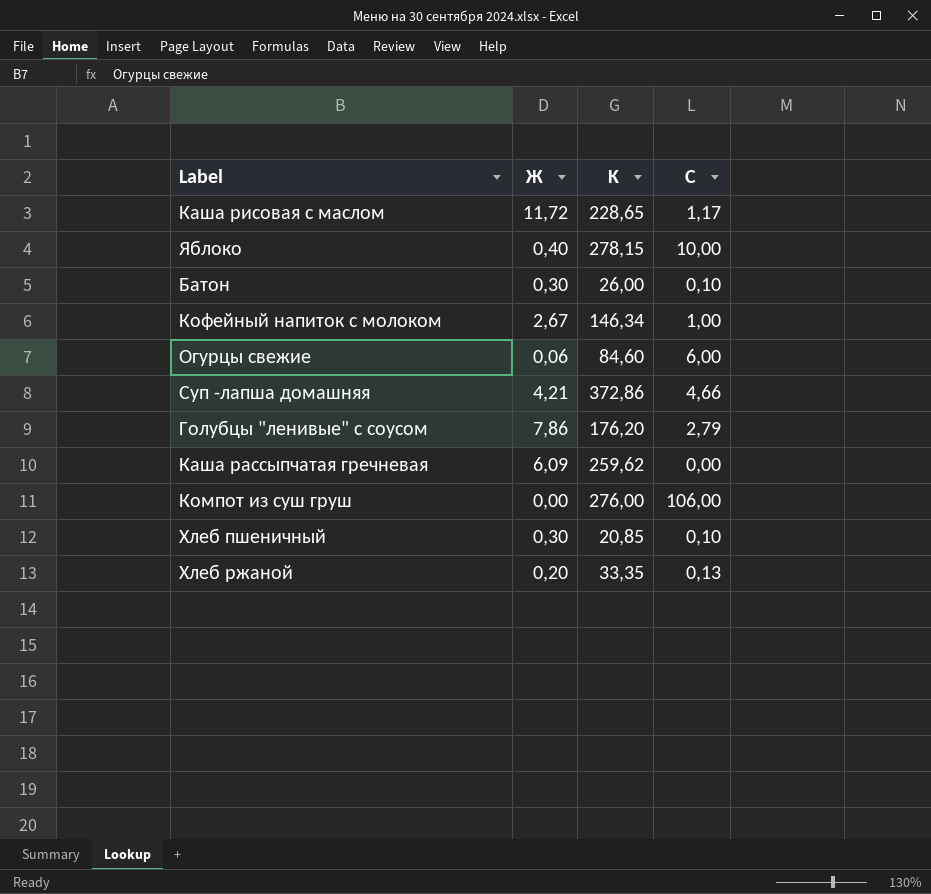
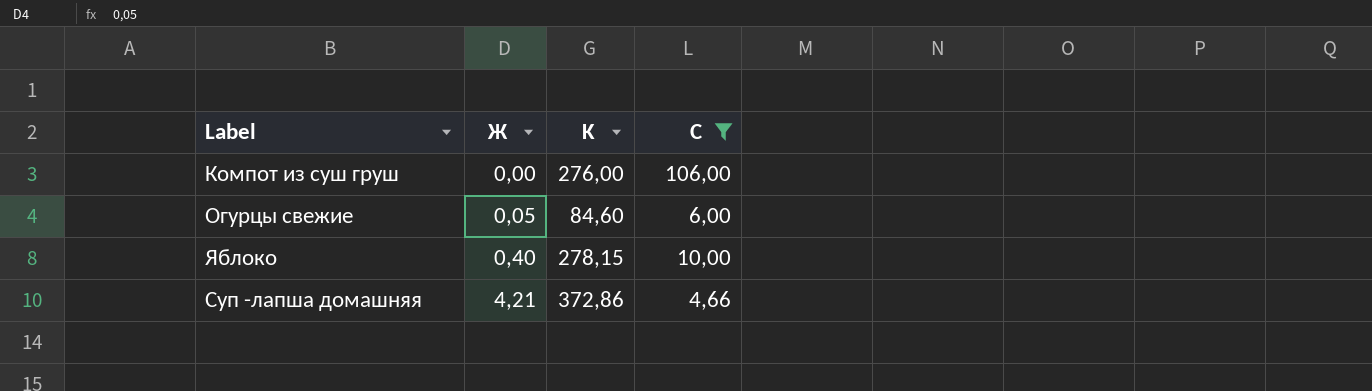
filter: none -> C >= 4,66
row order: none -> Ж ascending
Огурцы свежие | Ж: 0,06 -> 0,05

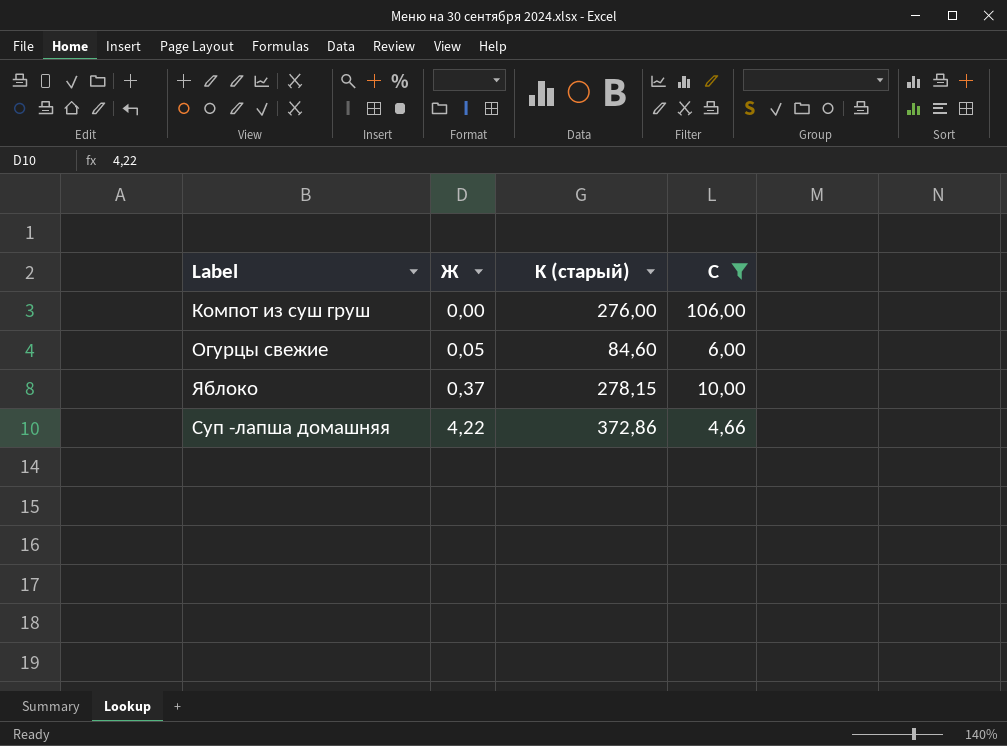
column name: K -> K (старый)
Яблоко | Ж: 0,40 -> 0,37
Суп -лапша домашняя | Ж: 4,21 -> 4,22

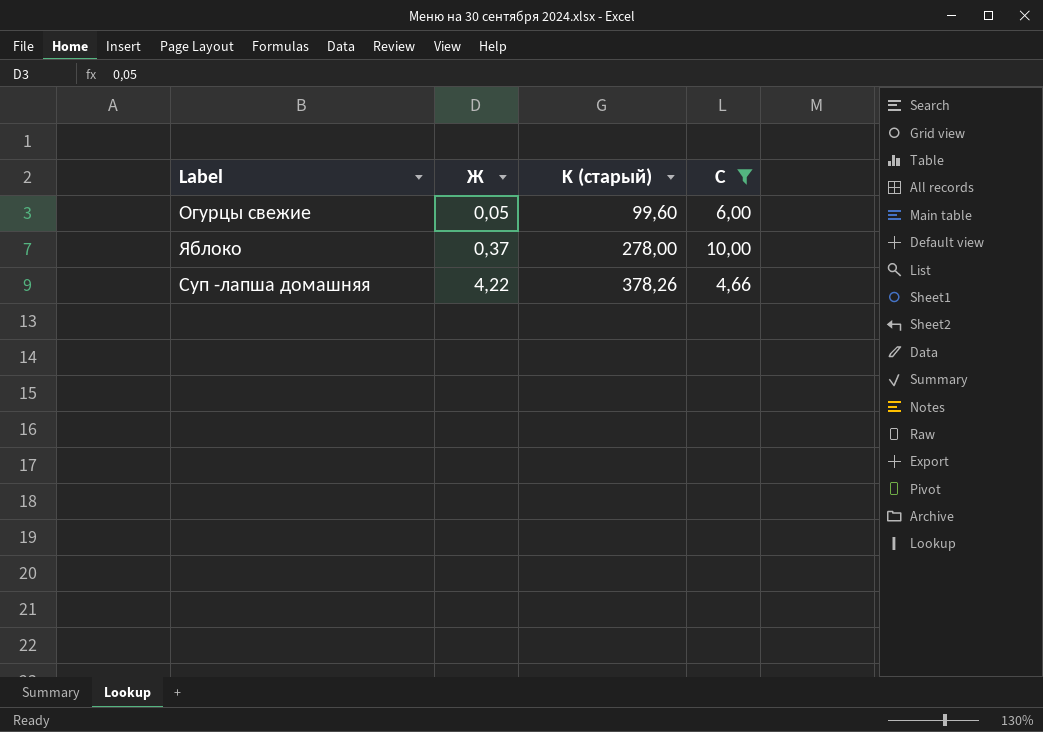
row Компот из суш груш: 0,00 | 276,00 | 106,00 -> none
Огурцы свежие | K (старый): 84,60 -> 99,60
Яблоко | K (старый): 278,15 -> 278,00
Суп -лапша домашняя | K (старый): 372,86 -> 378,26

